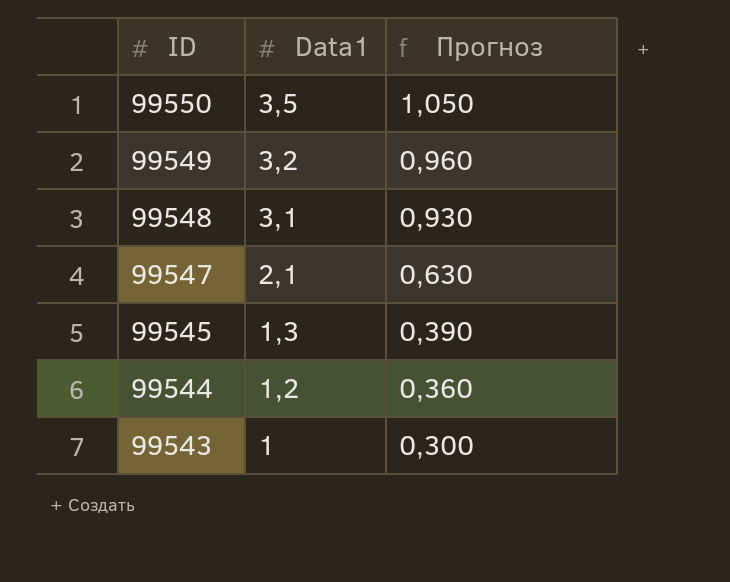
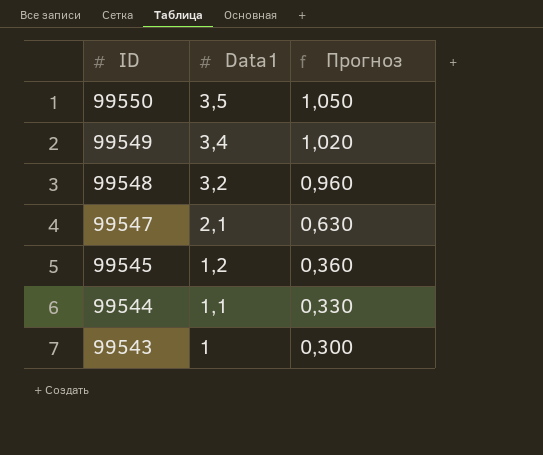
99549 | Data1: 3,2 -> 3,4
99549 | Прогноз: 0,960 -> 1,020
99548 | Data1: 3,1 -> 3,2
99548 | Прогноз: 0,930 -> 0,960
99545 | Data1: 1,3 -> 1,2
99545 | Прогноз: 0,390 -> 0,360
99544 | Data1: 1,2 -> 1,1
99544 | Прогноз: 0,360 -> 0,330

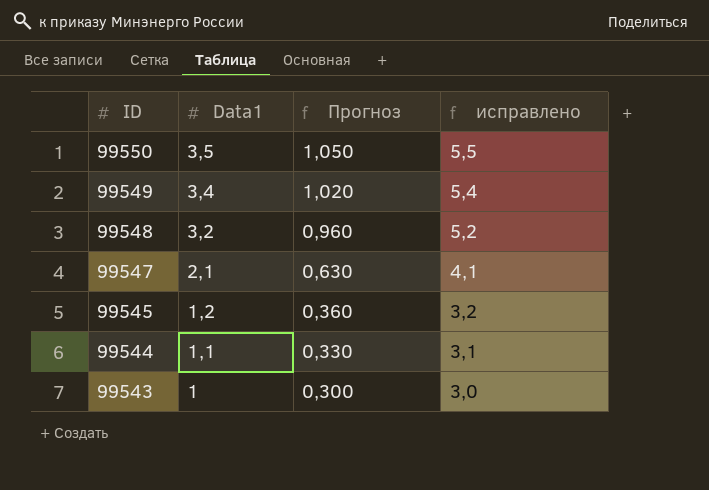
column исправлено | formula: none -> [Data1] + 2

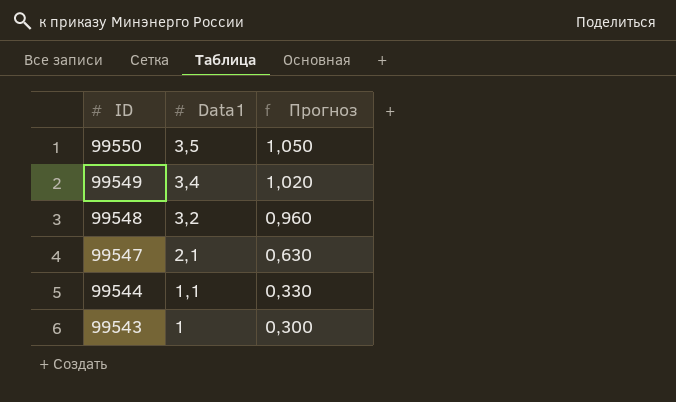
column исправлено | formula: [Data1] + 2 -> none
row 99545: 1,2 | 0,360 | 3,2 -> none

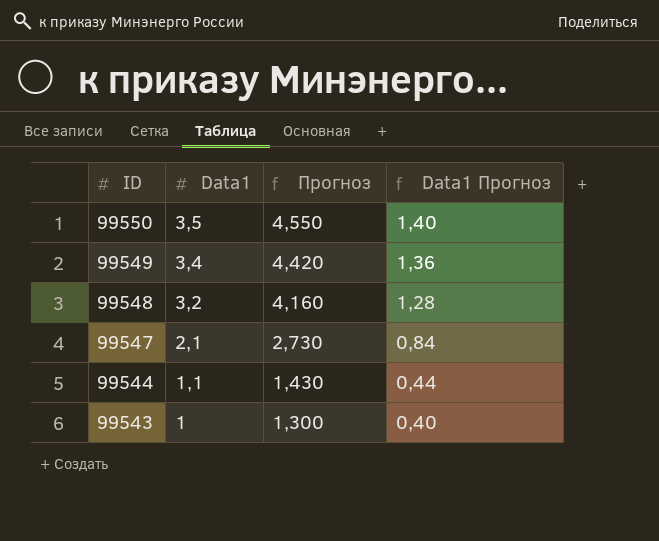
column Прогноз | formula: [Data1] * 0,3 -> [Data1] * 1,3
column Data1 Прогноз | formula: none -> [Data1] * 0,4

